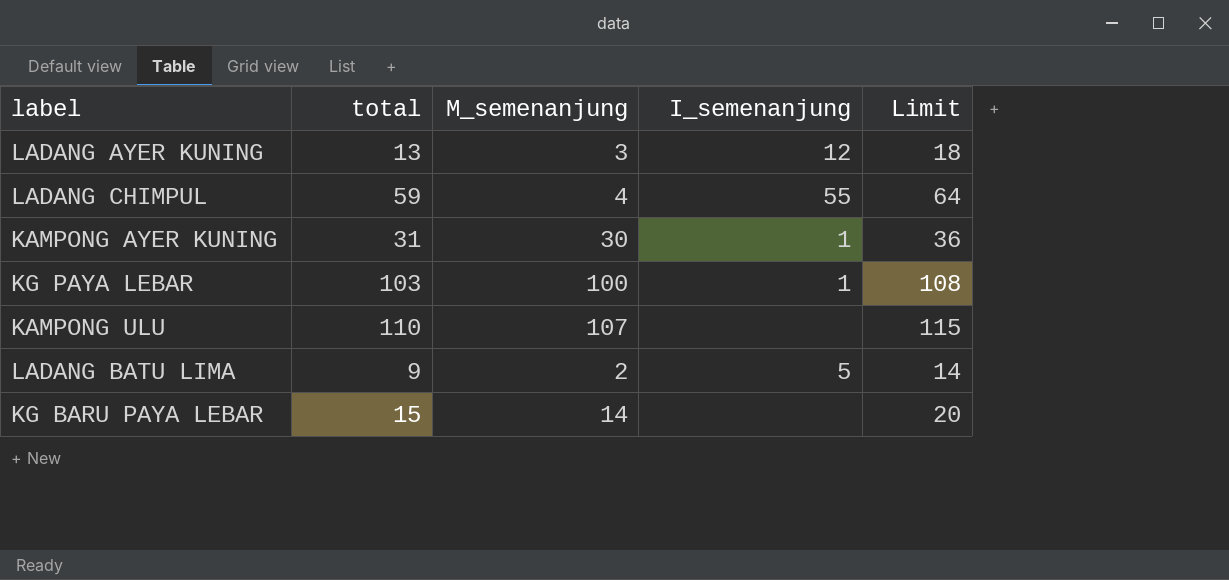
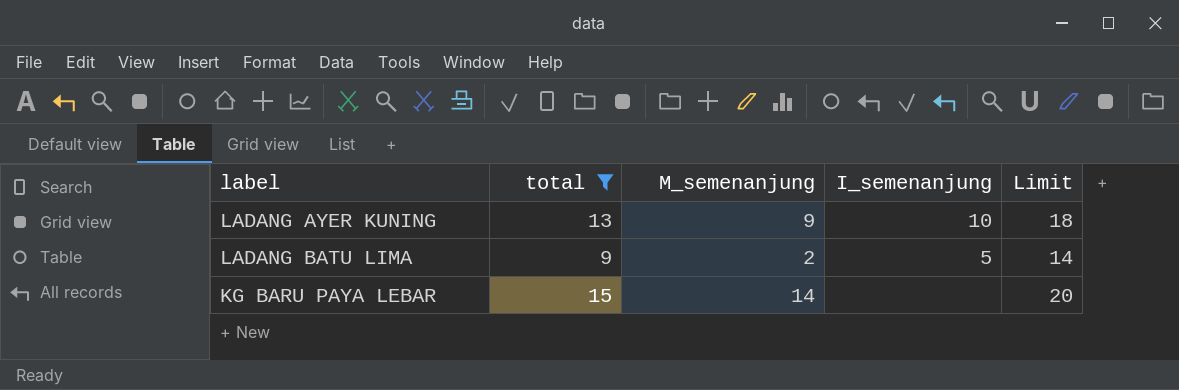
filter: none -> total <= 15
LADANG AYER KUNING | M_semenanjung: 3 -> 9
LADANG AYER KUNING | I_semenanjung: 12 -> 10

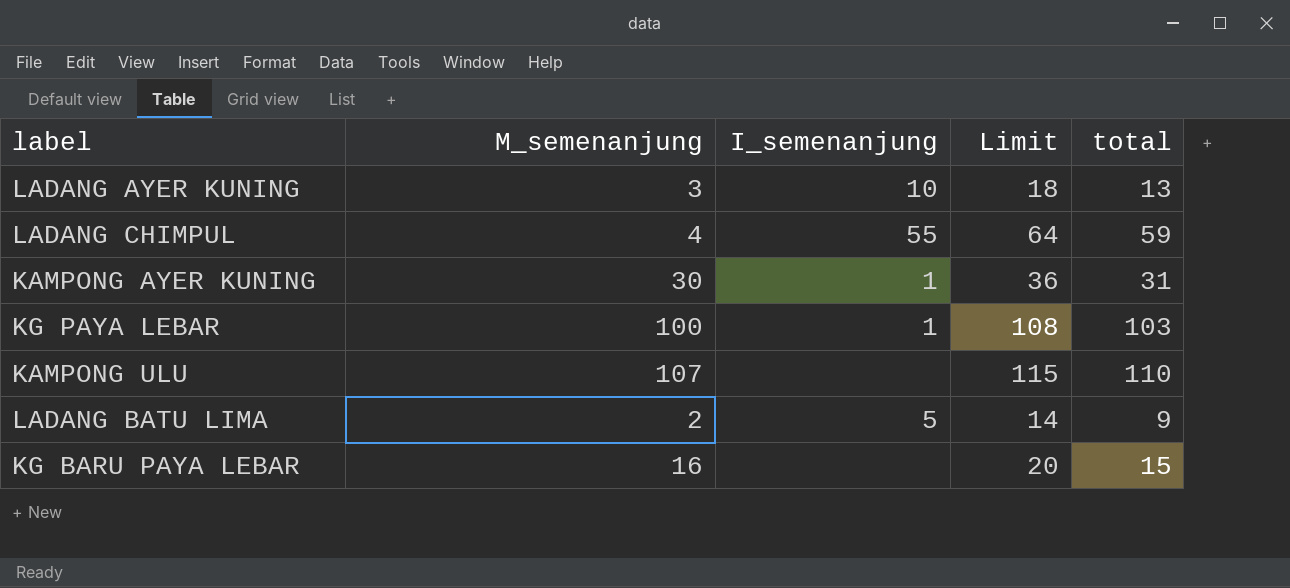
filter: total <= 15 -> none
column total | position: 2 -> 5
LADANG AYER KUNING | M_semenanjung: 9 -> 3
KG BARU PAYA LEBAR | M_semenanjung: 14 -> 16

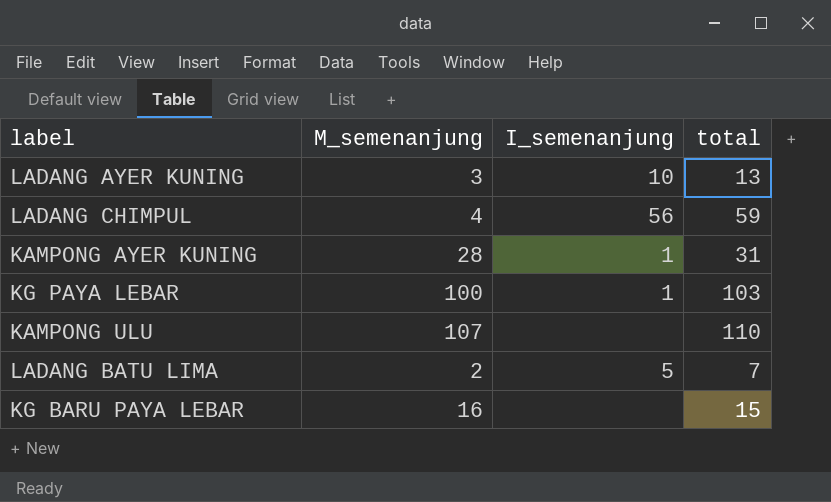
column Limit | formula: [total] + 5 -> none
LADANG CHIMPUL | I_semenanjung: 55 -> 56
KAMPONG AYER KUNING | M_semenanjung: 30 -> 28
LADANG BATU LIMA | total: 9 -> 7

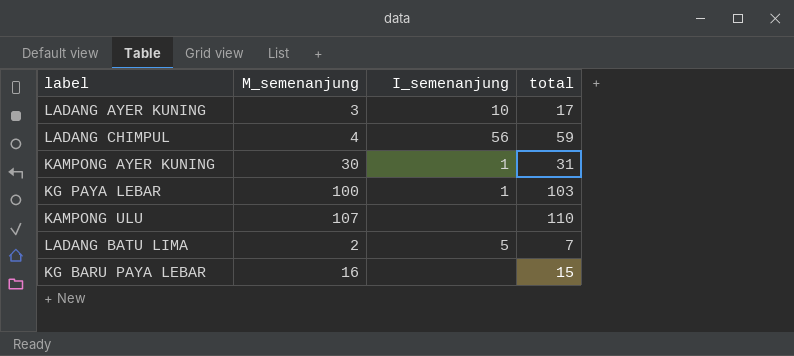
LADANG AYER KUNING | total: 13 -> 17
KAMPONG AYER KUNING | M_semenanjung: 28 -> 30

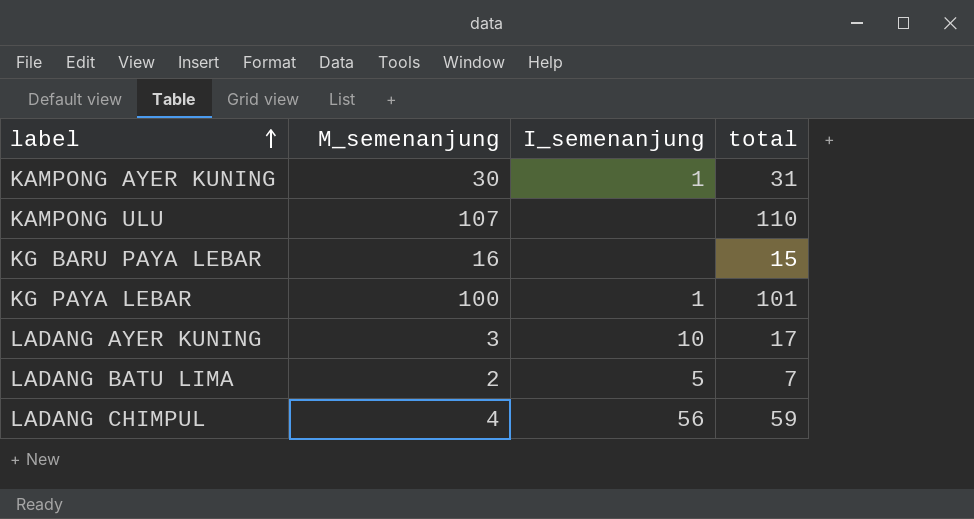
row order: none -> label ascending
KG PAYA LEBAR | total: 103 -> 101

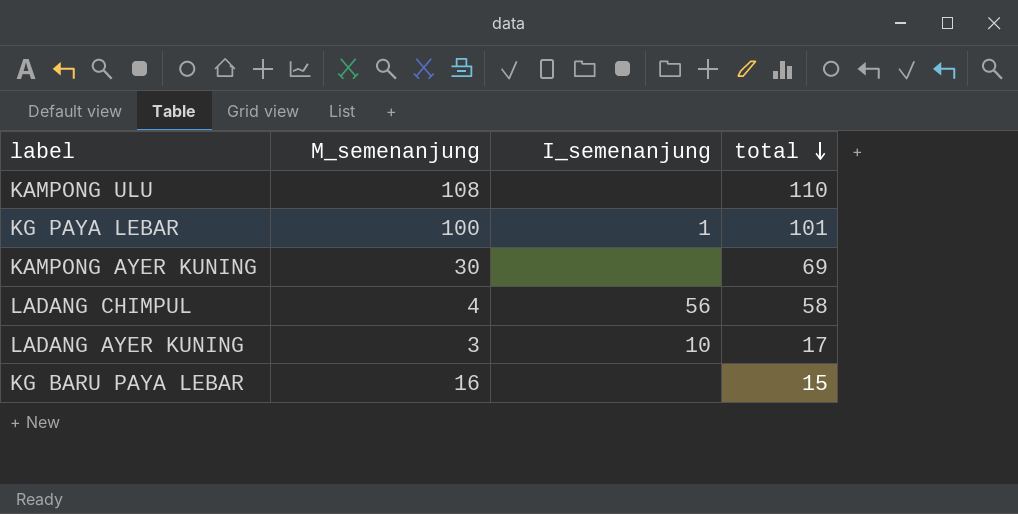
row order: label ascending -> total descending
row LADANG BATU LIMA: 2 | 5 | 7 -> none
KAMPONG ULU | M_semenanjung: 107 -> 108
KAMPONG AYER KUNING | I_semenanjung: 1 -> none
KAMPONG AYER KUNING | total: 31 -> 69
LADANG CHIMPUL | total: 59 -> 58

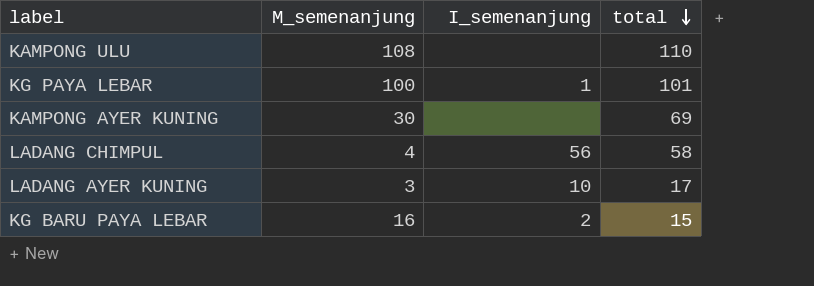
KG BARU PAYA LEBAR | I_semenanjung: none -> 2

